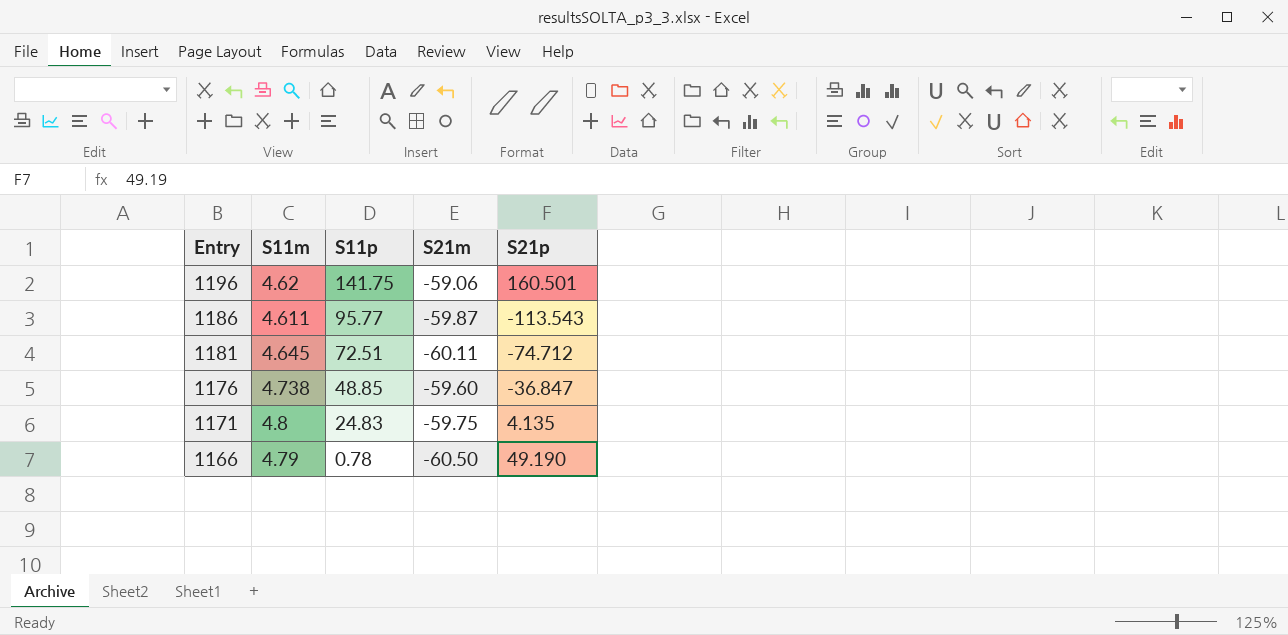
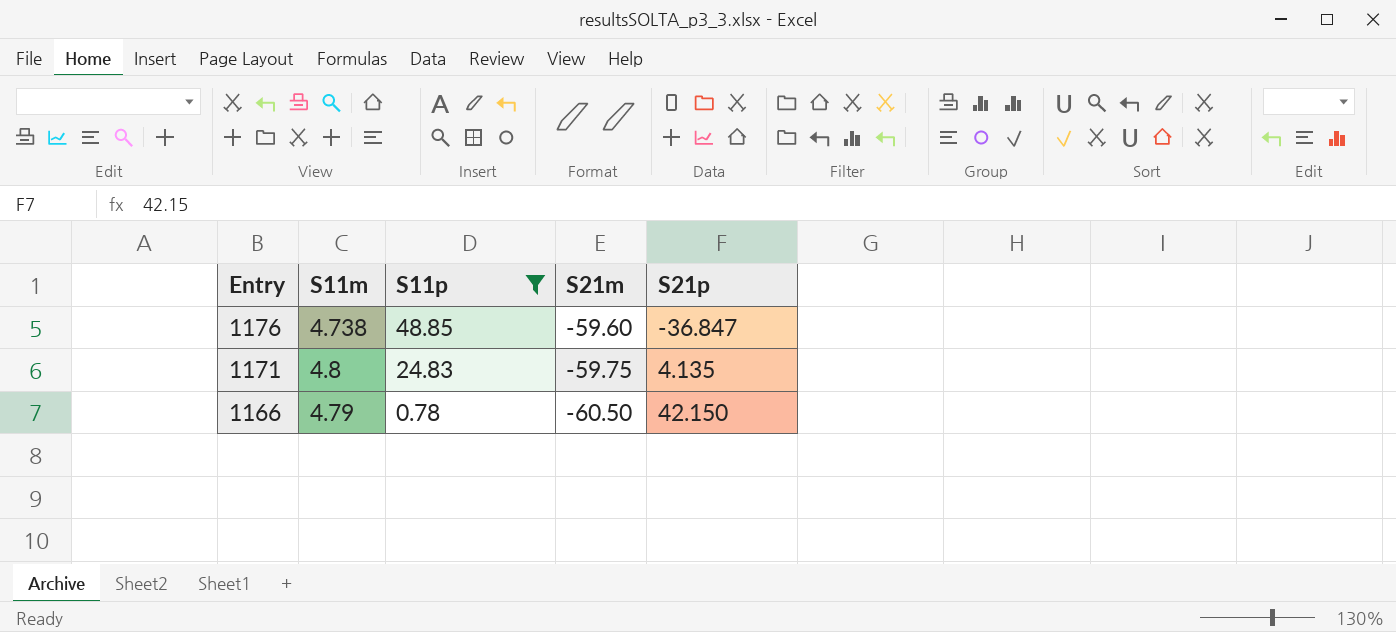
filter: none -> S11p <= 48.85
1166 | S21p: 49.190 -> 42.150

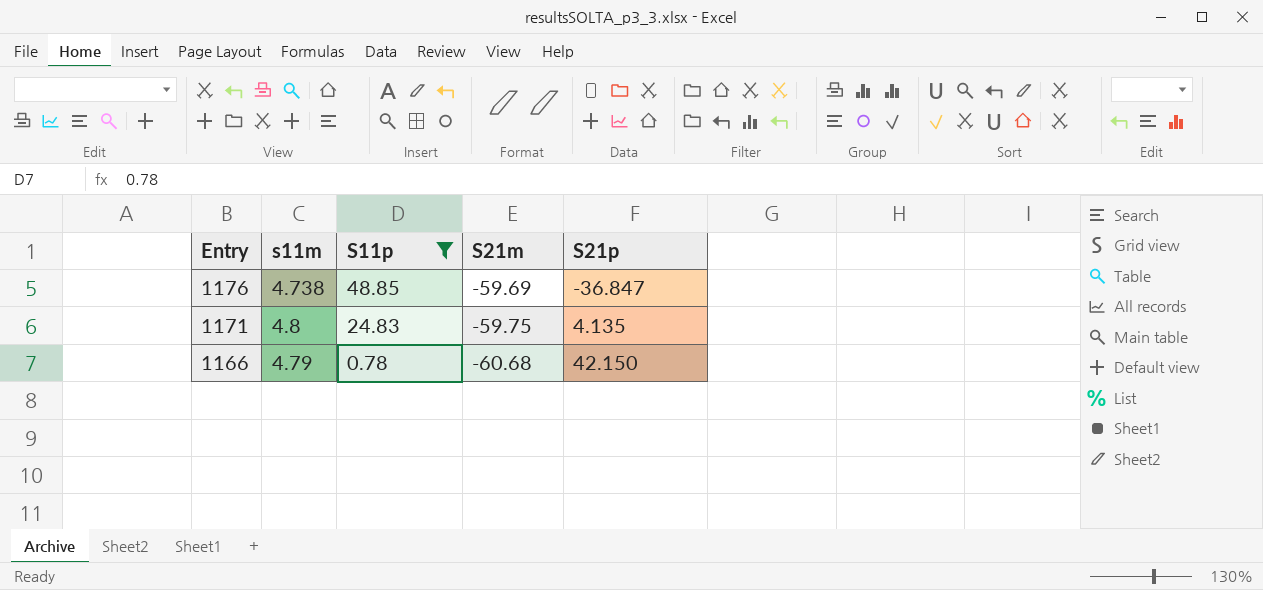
column name: S11m -> s11m
1176 | S21m: -59.60 -> -59.69
1166 | S21m: -60.50 -> -60.68

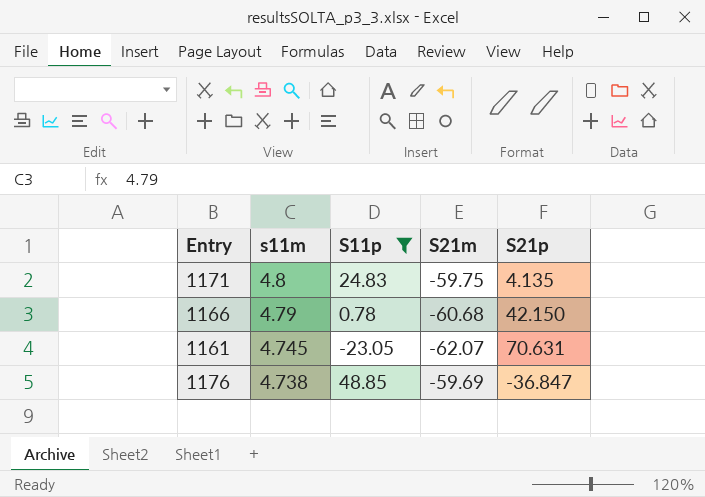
row order: Entry descending -> s11m descending
row 1161: none -> 4.745 | -23.05 | -62.07 | 70.631

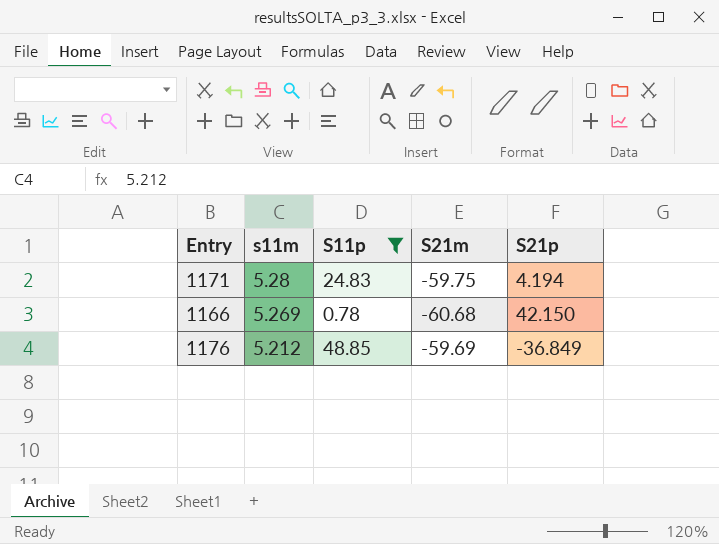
row 1161: 4.745 | -23.05 | -62.07 | 70.631 -> none
1171 | s11m: 4.8 -> 5.28
1171 | S21p: 4.135 -> 4.194
1166 | s11m: 4.79 -> 5.269
1176 | s11m: 4.738 -> 5.212
1176 | S21p: -36.847 -> -36.849

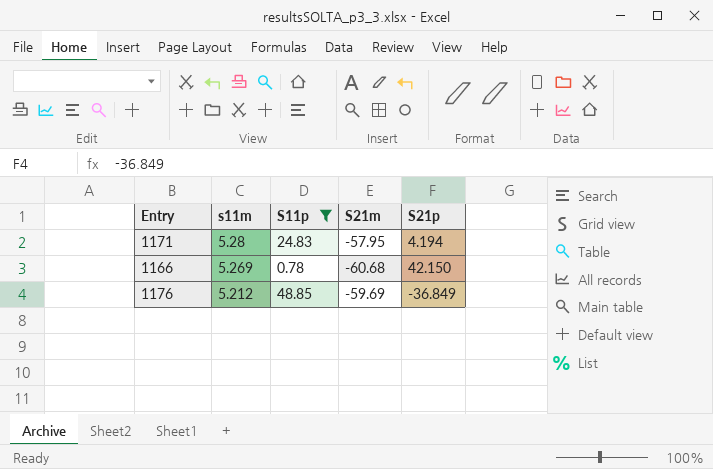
1171 | S21m: -59.75 -> -57.95

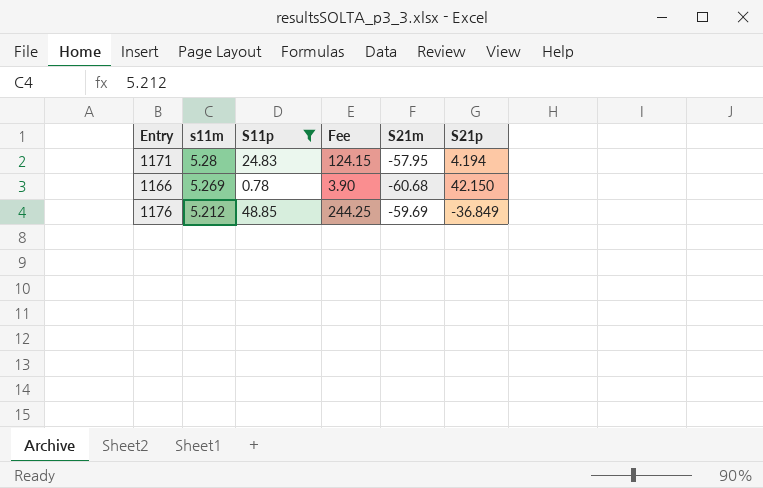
column Fee | formula: none -> [S11p] * 5

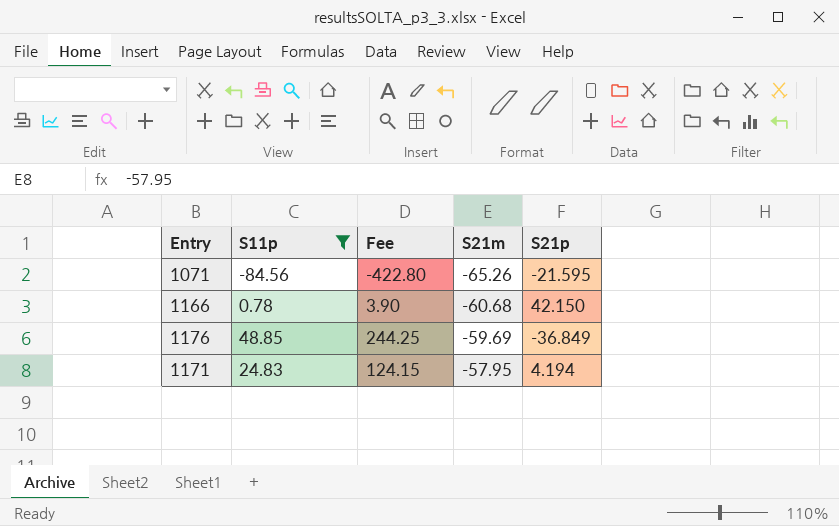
row order: s11m descending -> S21m ascending
column s11m | position: 2 -> none
row 1071: none -> -84.56 | -422.80 | -65.26 | -21.595

